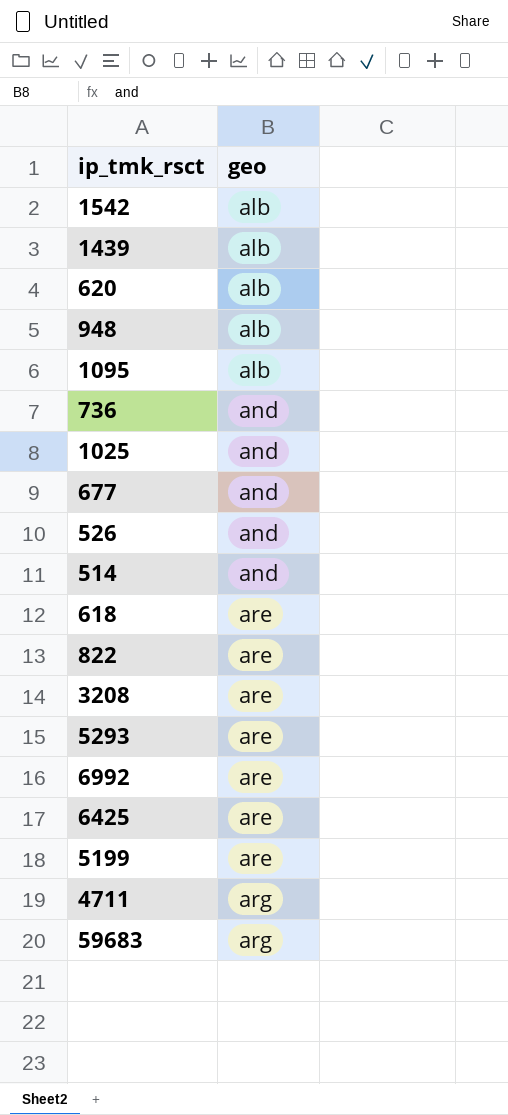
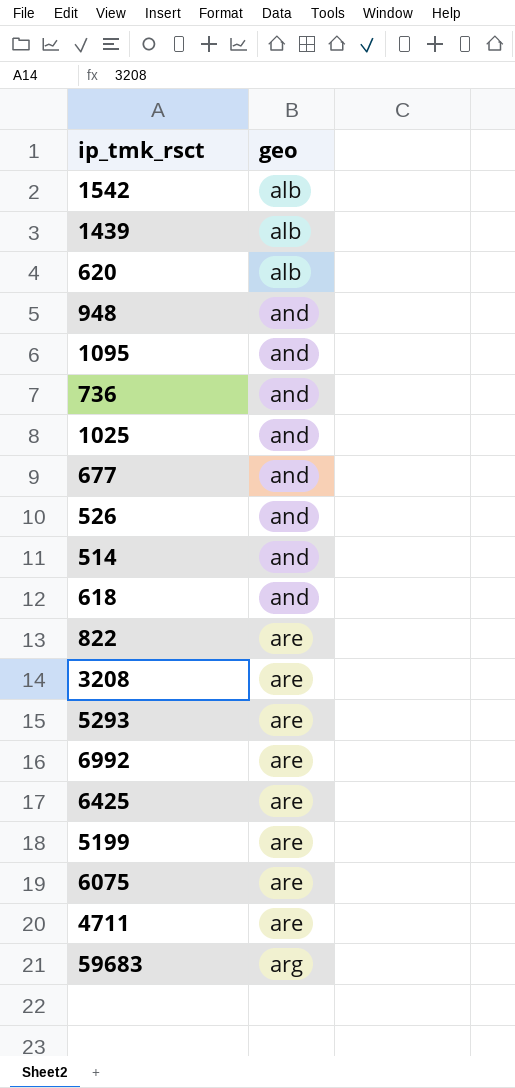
948 | geo: alb -> and
1095 | geo: alb -> and
618 | geo: are -> and
row 6075: none -> are
4711 | geo: arg -> are

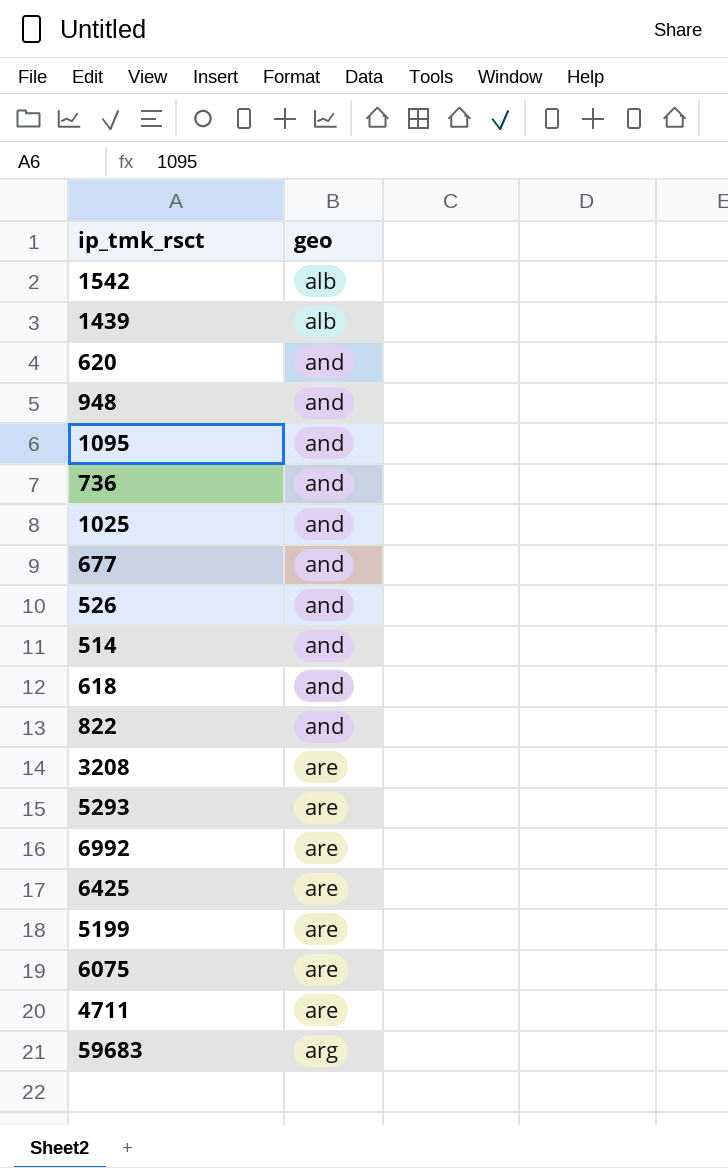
620 | geo: alb -> and
822 | geo: are -> and

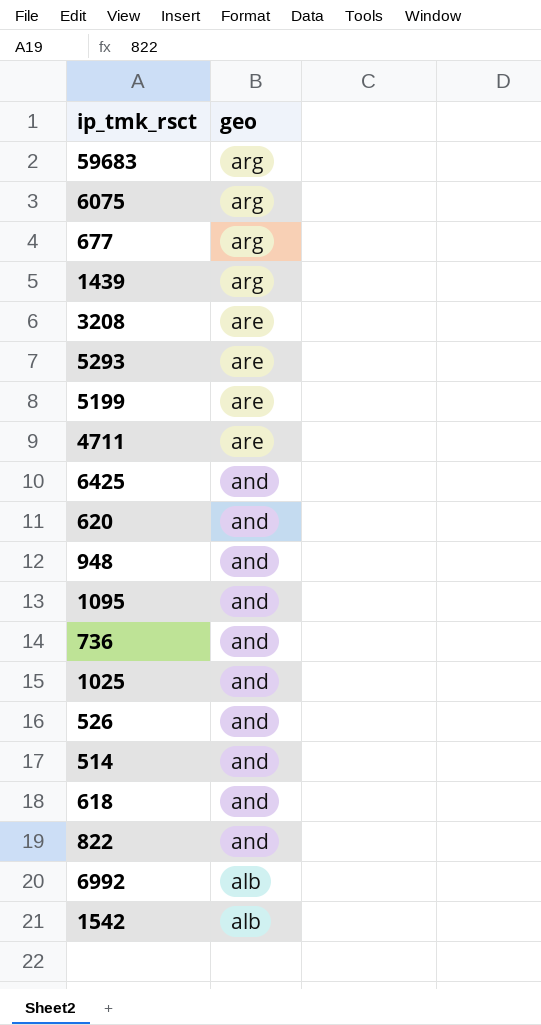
row order: geo ascending -> geo descending
6075 | geo: are -> arg
677 | geo: and -> arg
1439 | geo: alb -> arg
6425 | geo: are -> and
6992 | geo: are -> alb

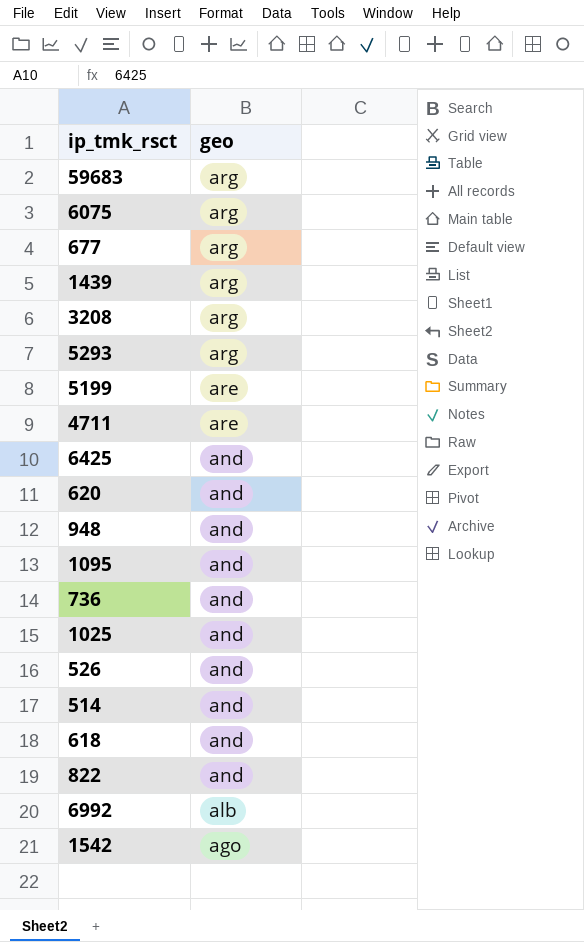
3208 | geo: are -> arg
5293 | geo: are -> arg
1542 | geo: alb -> ago

